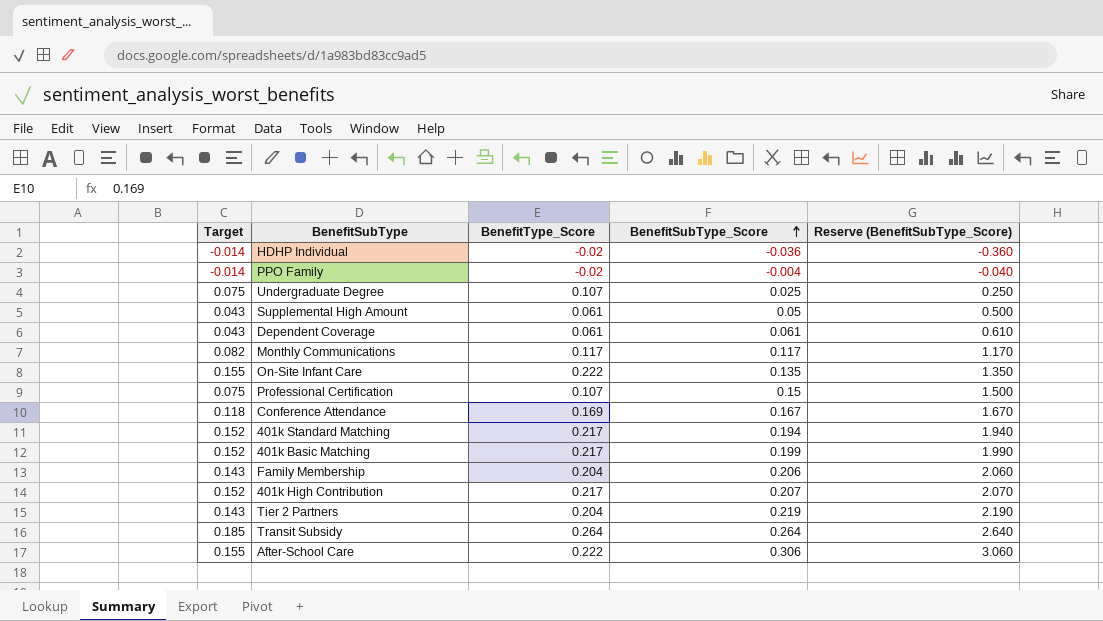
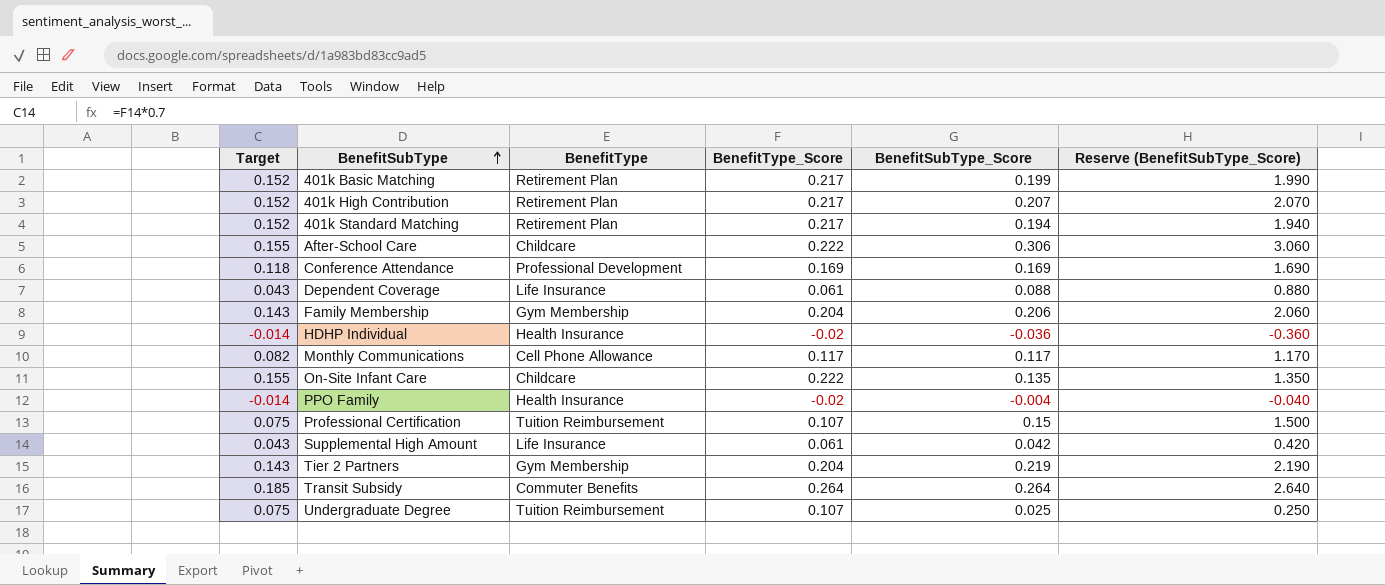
row order: BenefitSubType_Score ascending -> BenefitSubType ascending
column BenefitType | position: none -> 3
Conference Attendance | BenefitSubType_Score: 0.167 -> 0.169
Conference Attendance | Reserve (BenefitSubType_Score): 1.670 -> 1.690
Dependent Coverage | BenefitSubType_Score: 0.061 -> 0.088
Dependent Coverage | Reserve (BenefitSubType_Score): 0.610 -> 0.880
Supplemental High Amount | BenefitSubType_Score: 0.05 -> 0.042
Supplemental High Amount | Reserve (BenefitSubType_Score): 0.500 -> 0.420

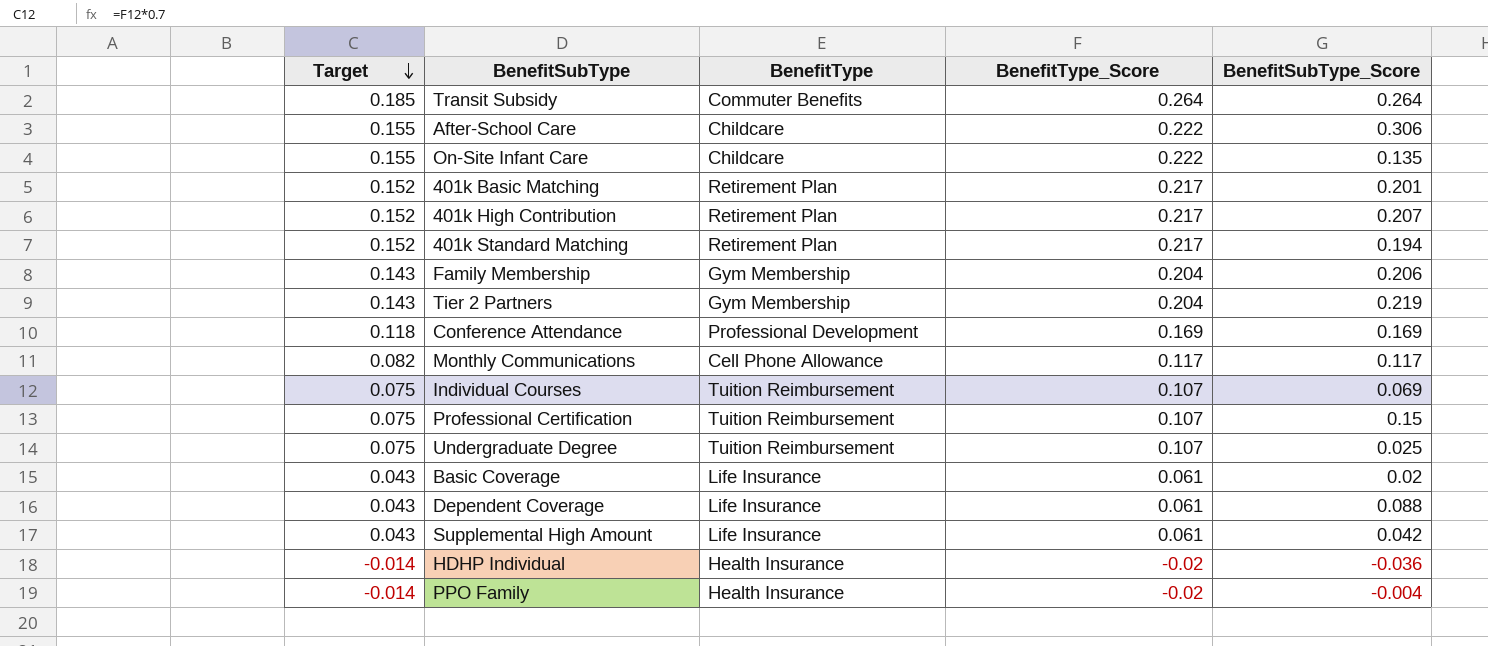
row order: BenefitSubType ascending -> Target descending
column Reserve (BenefitSubType_Score) | formula: [BenefitSubType_Score] * 10 -> none
401k Basic Matching | BenefitSubType_Score: 0.199 -> 0.201
row Individual Courses: none -> 0.075 | Tuition Reimbursement | 0.107 | 0.069
row Basic Coverage: none -> 0.043 | Life Insurance | 0.061 | 0.02

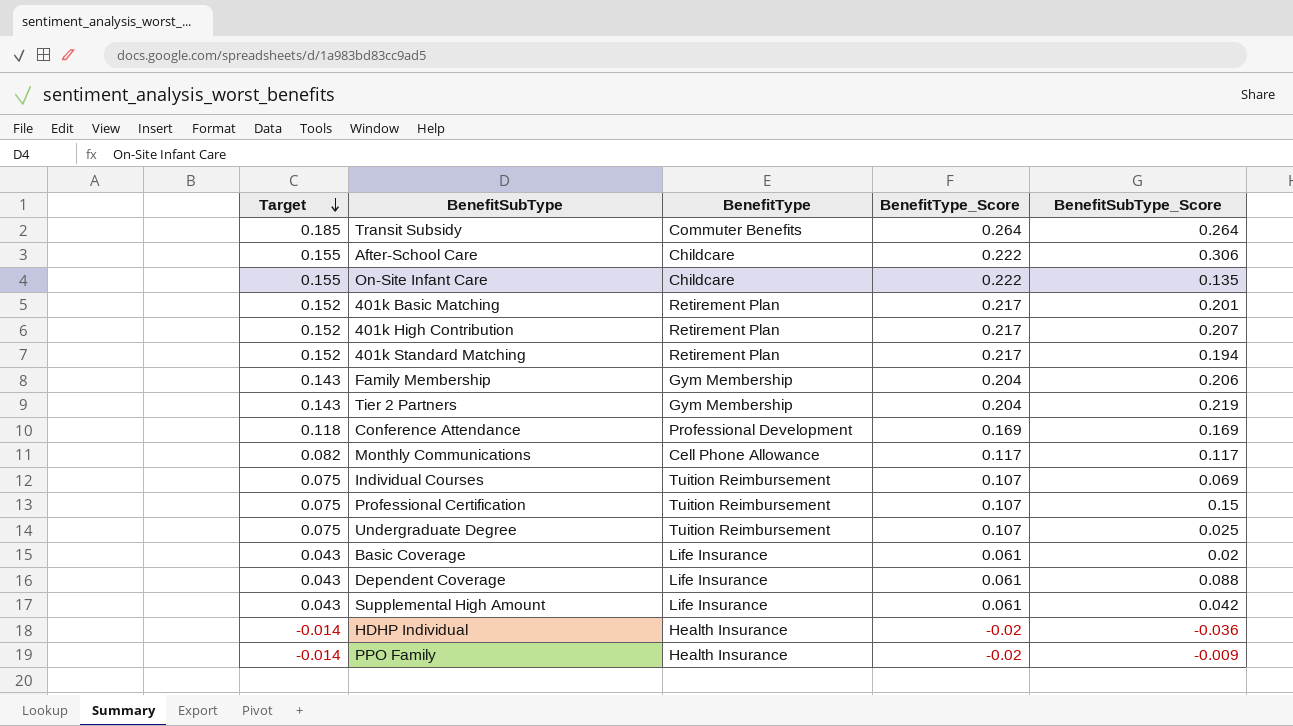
PPO Family | BenefitSubType_Score: -0.004 -> -0.009

